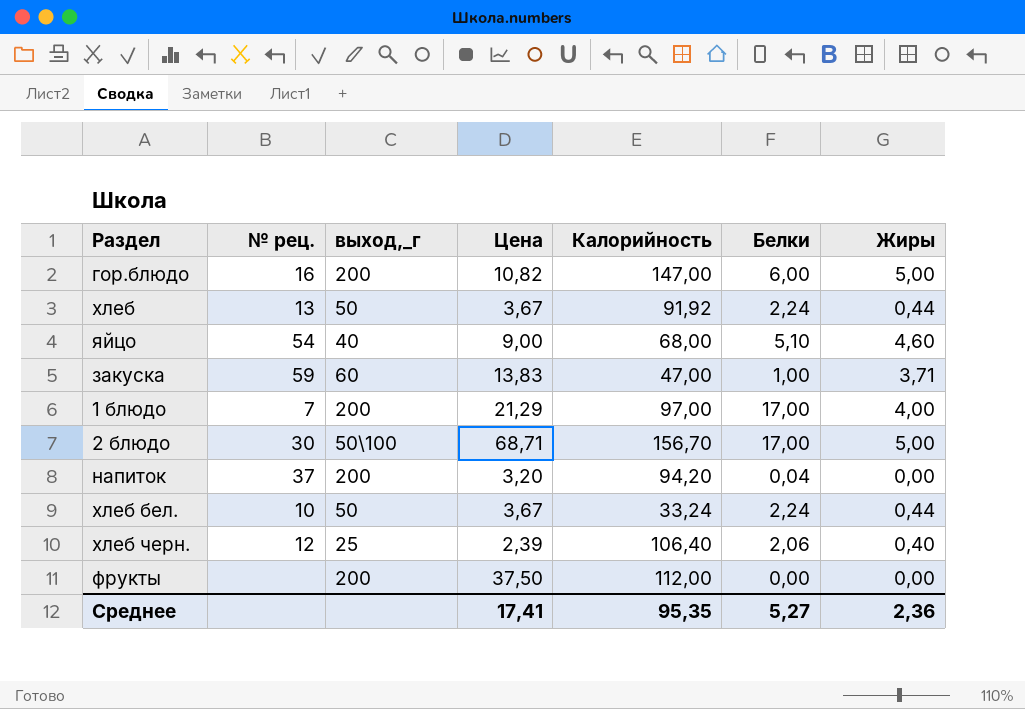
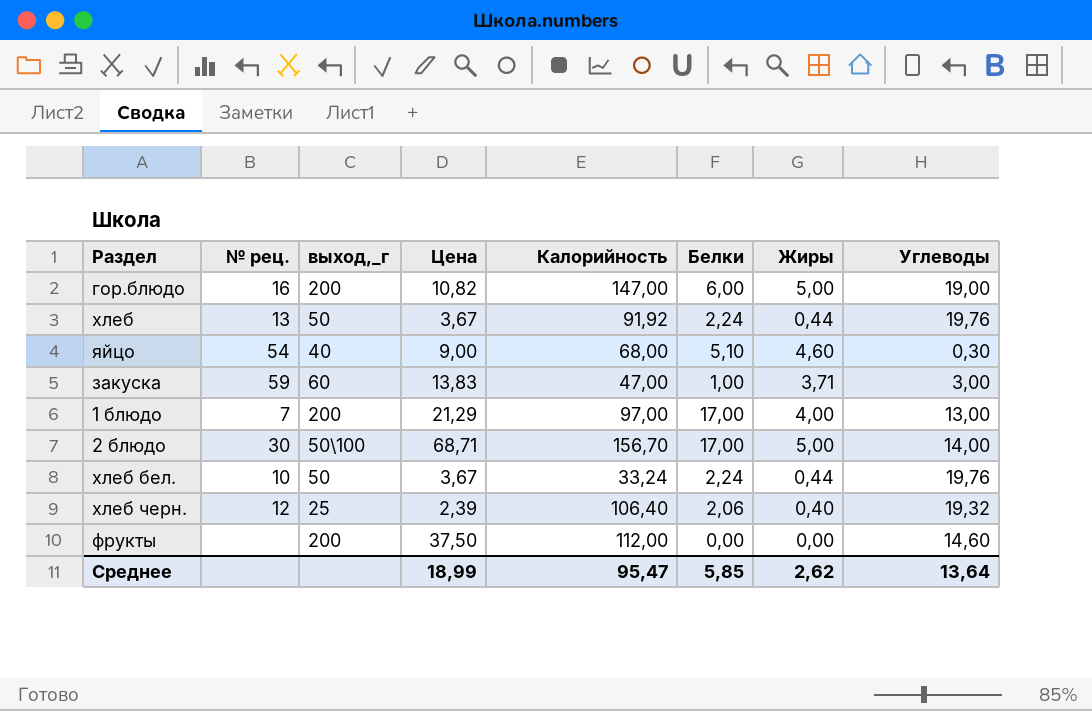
column Углеводы | position: none -> 8
row напиток: 37 | 200 | 3,20 | 94,20 | 0,04 | 0,00 -> none
Среднее | Цена: 17,41 -> 18,99
Среднее | Калорийность: 95,35 -> 95,47
Среднее | Белки: 5,27 -> 5,85
Среднее | Жиры: 2,36 -> 2,62

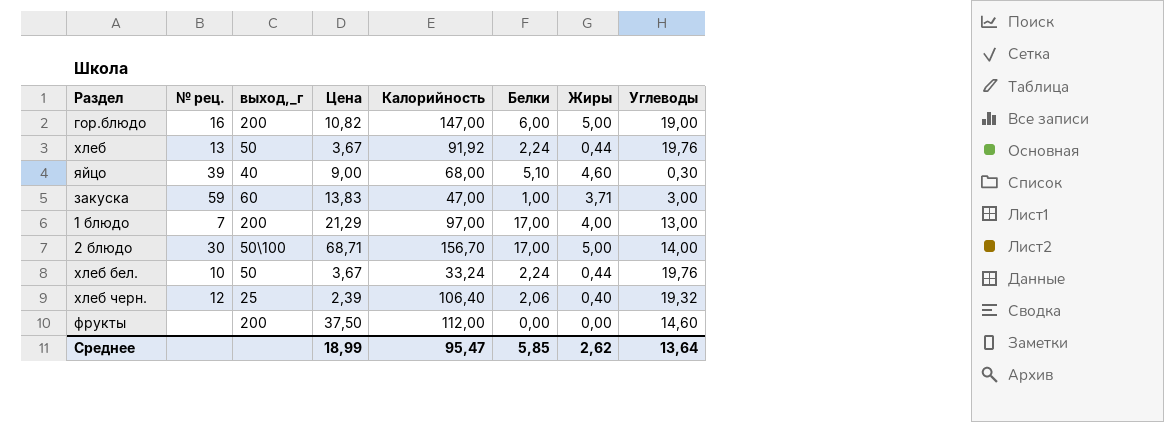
яйцо | № рец.: 54 -> 39

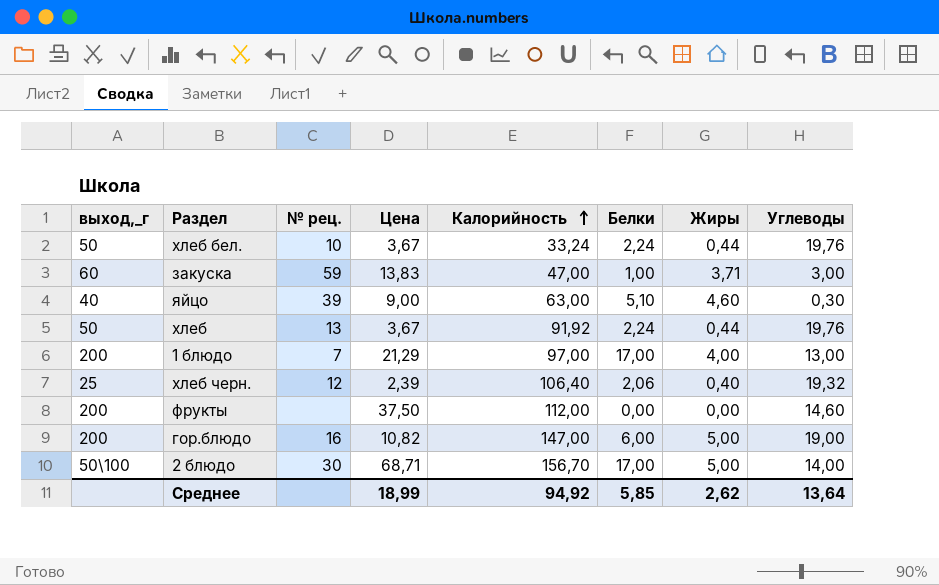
row order: none -> Калорийность ascending
column выход,_г | position: 3 -> 1
яйцо | Калорийность: 68,00 -> 63,00
Среднее | Калорийность: 95,47 -> 94,92

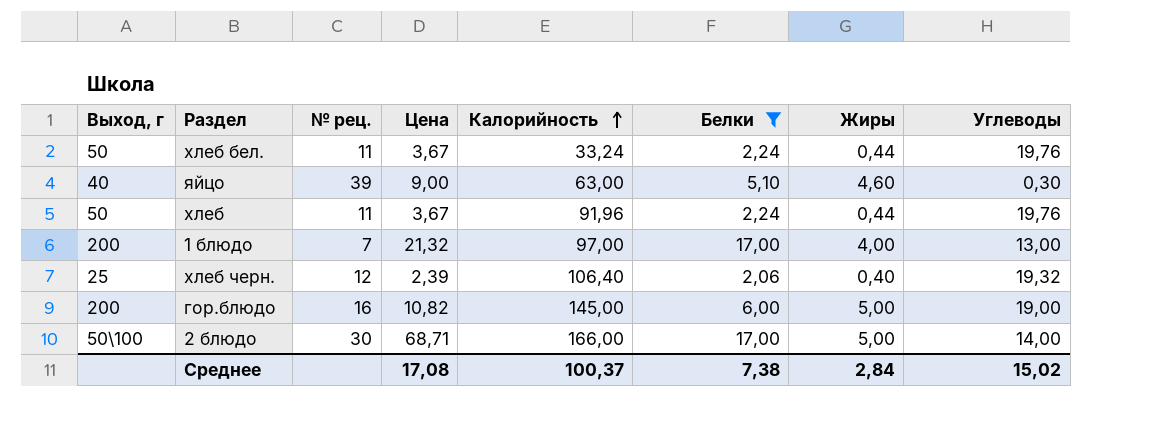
filter: none -> Белки >= 2,06
column name: выход,_г -> Выход, г
хлеб бел. | № рец.: 10 -> 11
хлеб | № рец.: 13 -> 11
хлеб | Калорийность: 91,92 -> 91,96
1 блюдо | Цена: 21,29 -> 21,32
гор.блюдо | Калорийность: 147,00 -> 145,00
2 блюдо | Калорийность: 156,70 -> 166,00
Среднее | Цена: 18,99 -> 17,08
Среднее | Калорийность: 94,92 -> 100,37
Среднее | Белки: 5,85 -> 7,38
Среднее | Жиры: 2,62 -> 2,84
Среднее | Углеводы: 13,64 -> 15,02

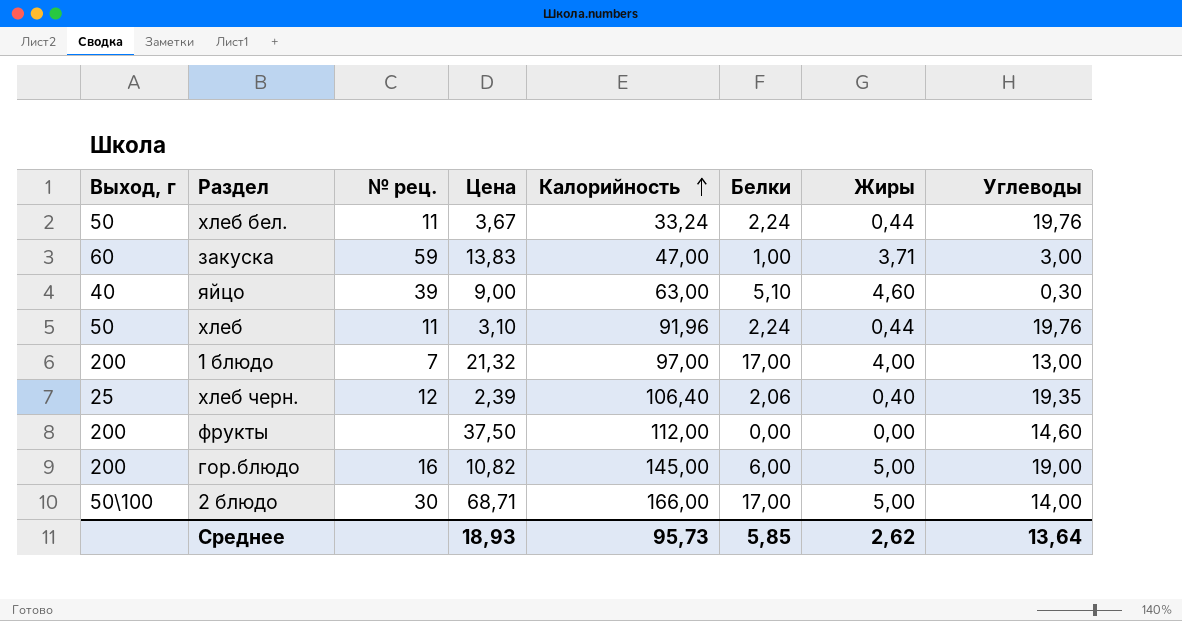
filter: Белки >= 2,06 -> none
хлеб | Цена: 3,67 -> 3,10
хлеб черн. | Углеводы: 19,32 -> 19,35
Среднее | Цена: 17,08 -> 18,93
Среднее | Калорийность: 100,37 -> 95,73
Среднее | Белки: 7,38 -> 5,85
Среднее | Жиры: 2,84 -> 2,62
Среднее | Углеводы: 15,02 -> 13,64

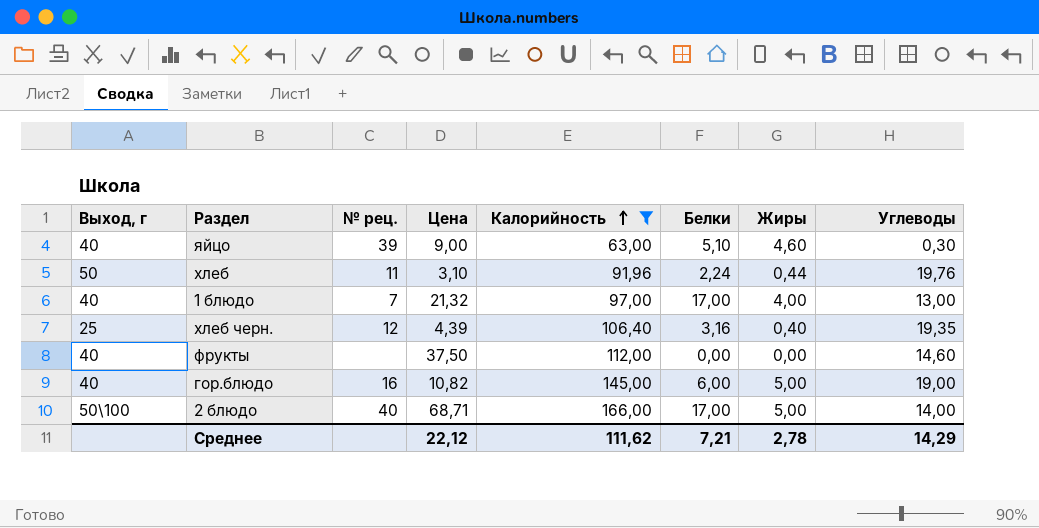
filter: none -> Калорийность >= 63,00
1 блюдо | Выход, г: 200 -> 40
хлеб черн. | Цена: 2,39 -> 4,39
хлеб черн. | Белки: 2,06 -> 3,16
фрукты | Выход, г: 200 -> 40
гор.блюдо | Выход, г: 200 -> 40
2 блюдо | № рец.: 30 -> 40
Среднее | Цена: 18,93 -> 22,12
Среднее | Калорийность: 95,73 -> 111,62
Среднее | Белки: 5,85 -> 7,21
Среднее | Жиры: 2,62 -> 2,78
Среднее | Углеводы: 13,64 -> 14,29

